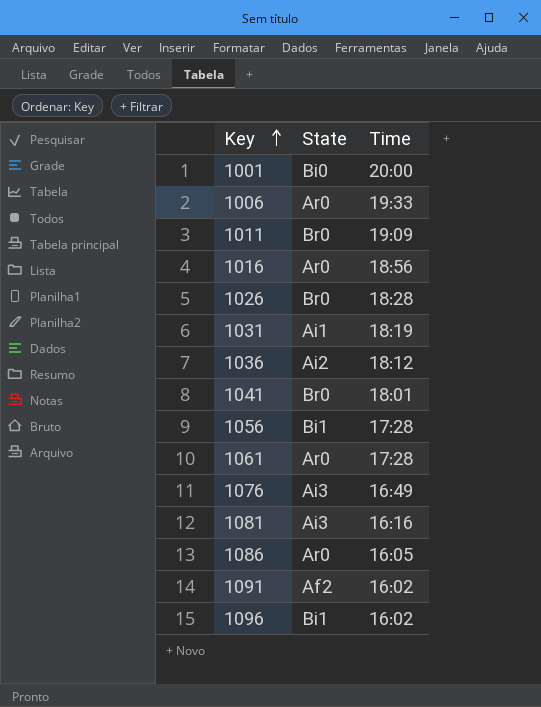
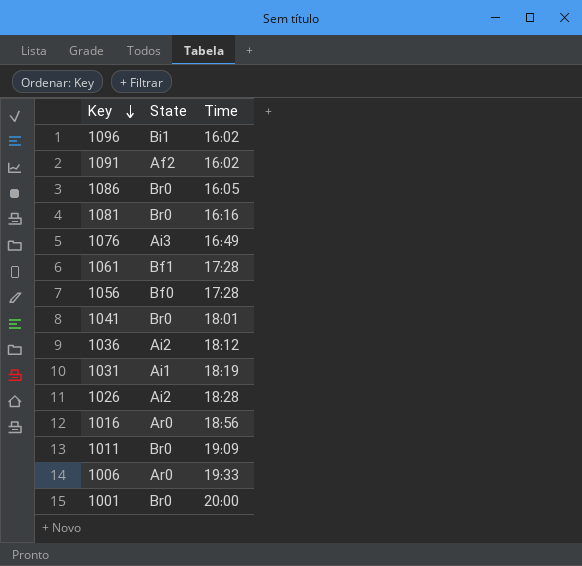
row order: Key ascending -> Key descending
1086 | State: Ar0 -> Br0
1081 | State: Ai3 -> Br0
1061 | State: Ar0 -> Bf1
1056 | State: Bi1 -> Bf0
1026 | State: Br0 -> Ai2
1001 | State: Bi0 -> Br0

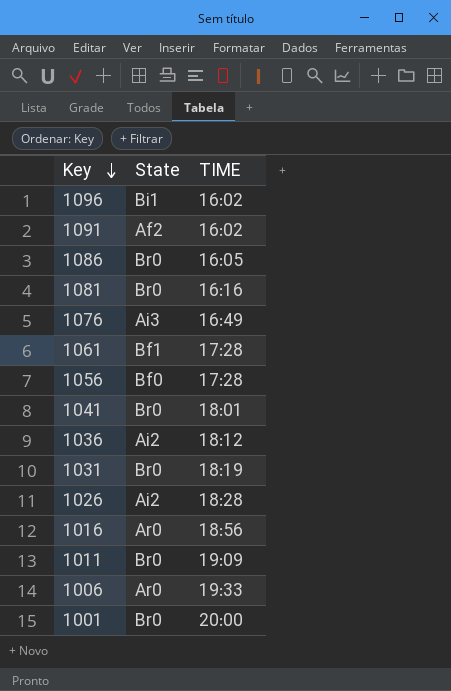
column name: Time -> TIME
1031 | State: Ai1 -> Br0

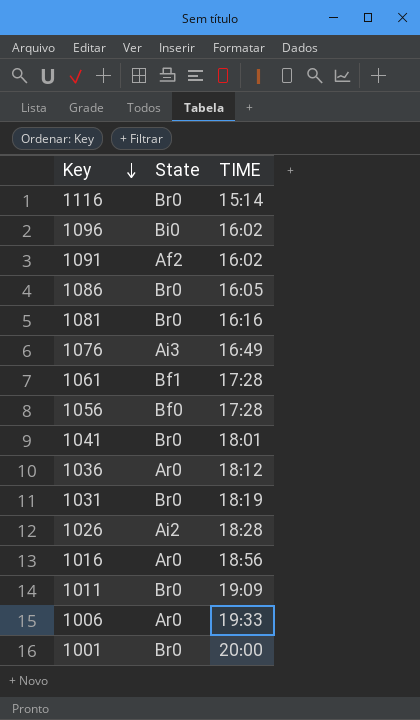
row 1116: none -> Br0 | 15:14
1096 | State: Bi1 -> Bi0
1036 | State: Ai2 -> Ar0

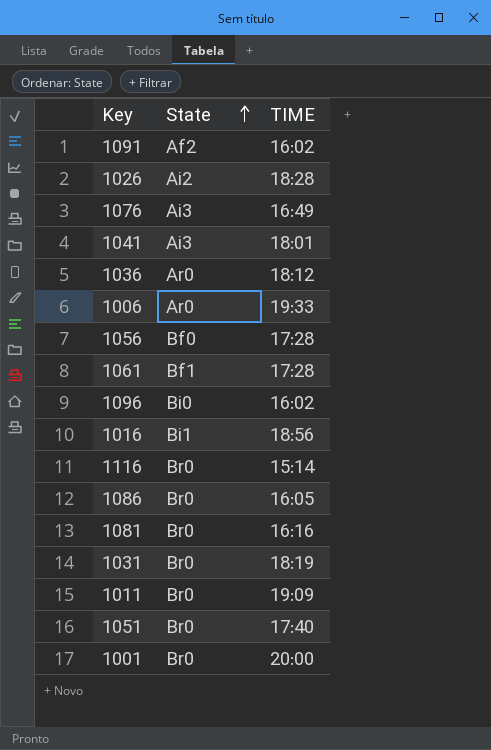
row order: Key descending -> State ascending
1041 | State: Br0 -> Ai3
1016 | State: Ar0 -> Bi1
row 1051: none -> Br0 | 17:40

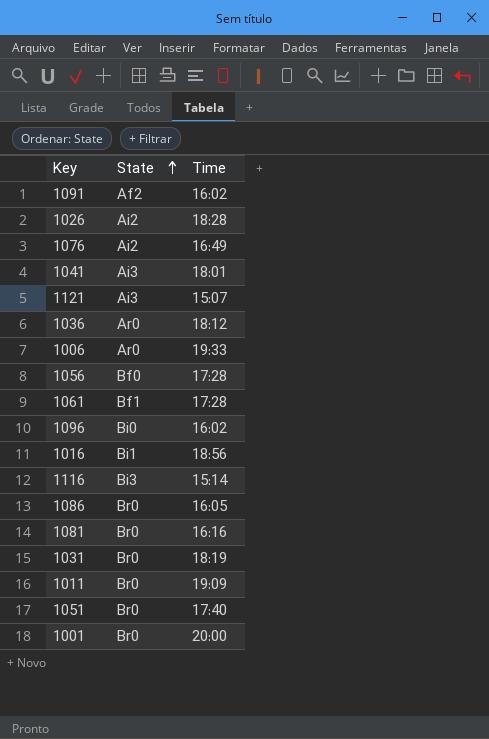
column name: TIME -> Time
1076 | State: Ai3 -> Ai2
row 1121: none -> Ai3 | 15:07
1116 | State: Br0 -> Bi3

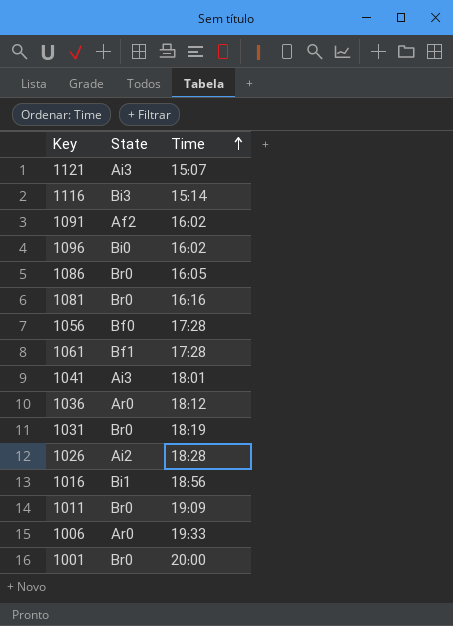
row order: State ascending -> Time ascending
row 1076: Ai2 | 16:49 -> none
row 1051: Br0 | 17:40 -> none

